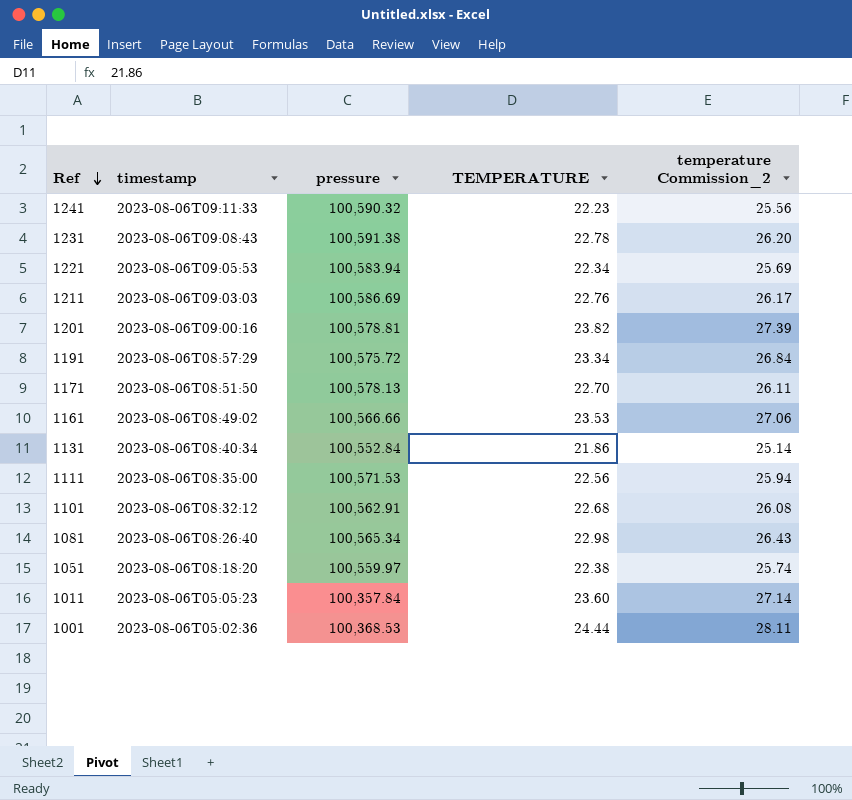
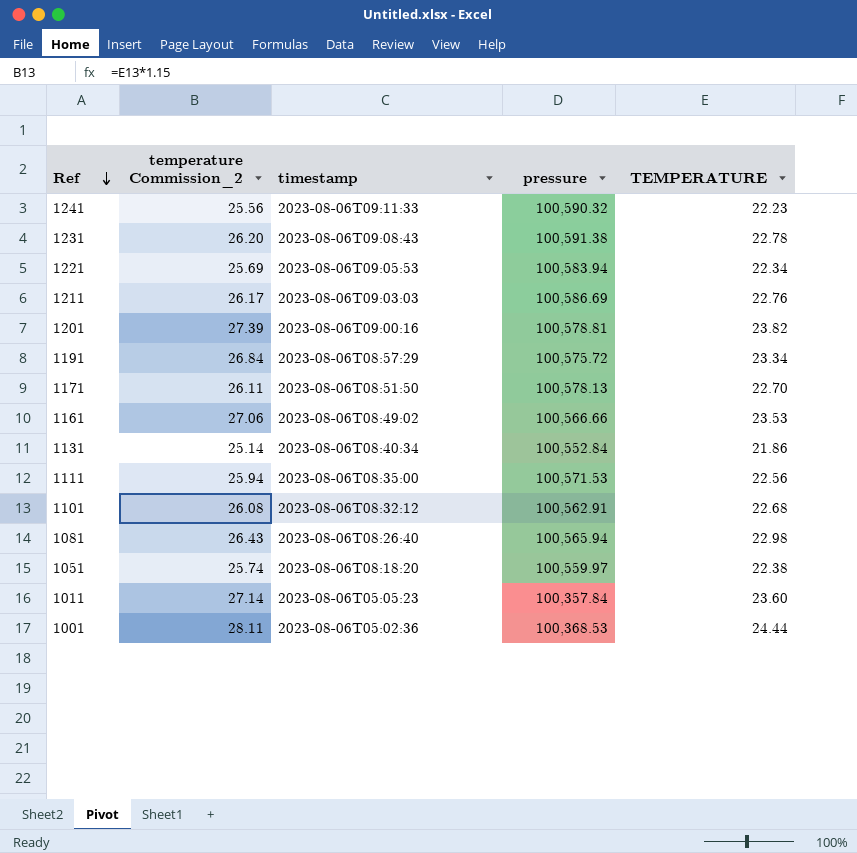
column temperature Commission_2 | position: 5 -> 2
1081 | pressure: 100,565.34 -> 100,565.94

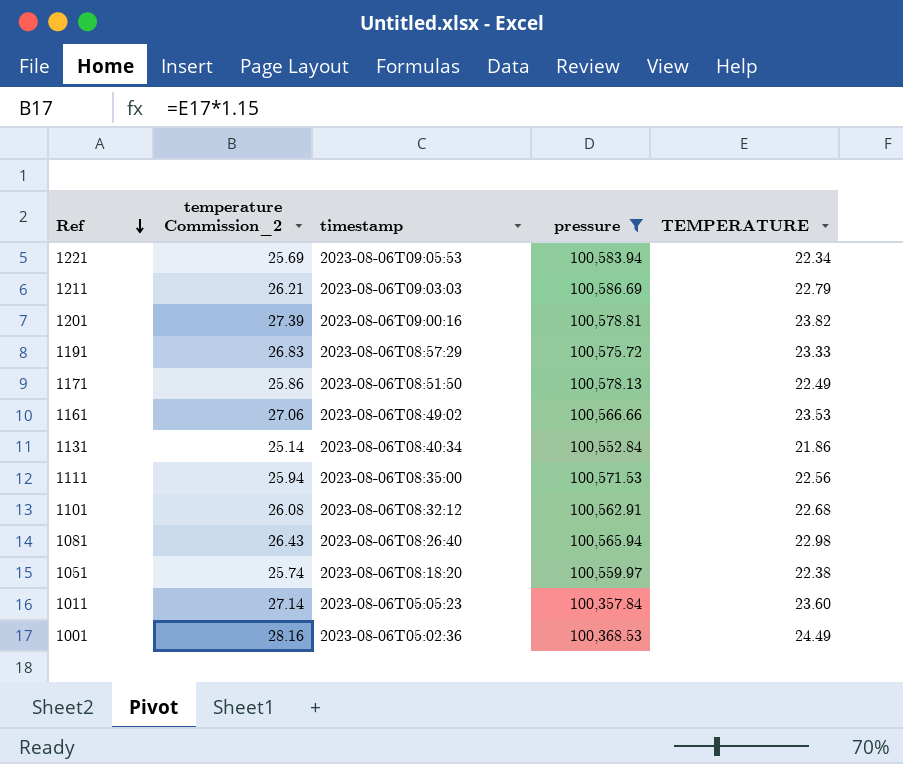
filter: none -> pressure <= 100,586.69
1211 | temperature Commission_2: 26.17 -> 26.21
1211 | TEMPERATURE: 22.76 -> 22.79
1191 | temperature Commission_2: 26.84 -> 26.83
1191 | TEMPERATURE: 23.34 -> 23.33
1171 | temperature Commission_2: 26.11 -> 25.86
1171 | TEMPERATURE: 22.70 -> 22.49
1001 | temperature Commission_2: 28.11 -> 28.16
1001 | TEMPERATURE: 24.44 -> 24.49

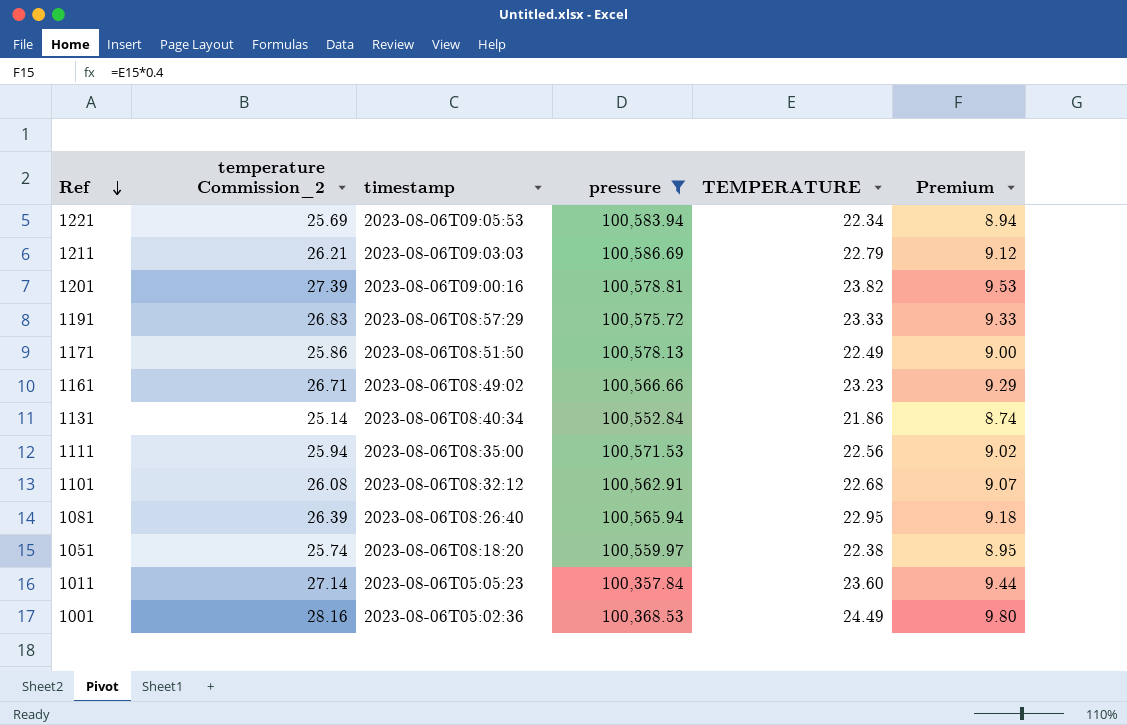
column Premium | formula: none -> [TEMPERATURE] * 0.4
1161 | temperature Commission_2: 27.06 -> 26.71
1161 | TEMPERATURE: 23.53 -> 23.23
1081 | temperature Commission_2: 26.43 -> 26.39
1081 | TEMPERATURE: 22.98 -> 22.95

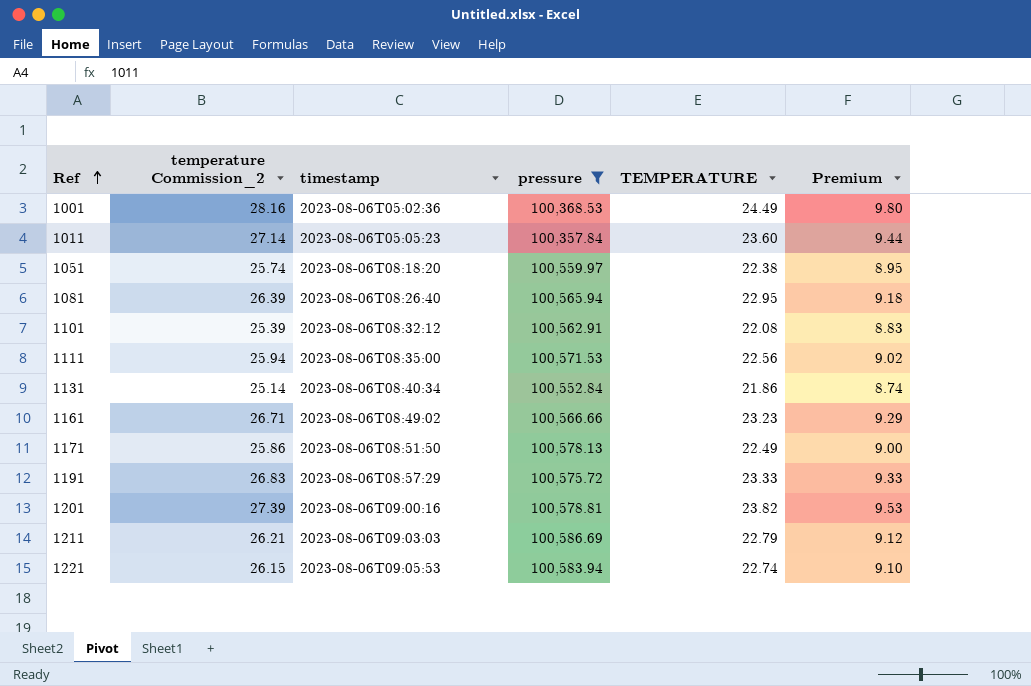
row order: Ref descending -> Ref ascending
1101 | temperature Commission_2: 26.08 -> 25.39
1101 | TEMPERATURE: 22.68 -> 22.08
1101 | Premium: 9.07 -> 8.83
1221 | temperature Commission_2: 25.69 -> 26.15
1221 | TEMPERATURE: 22.34 -> 22.74
1221 | Premium: 8.94 -> 9.10

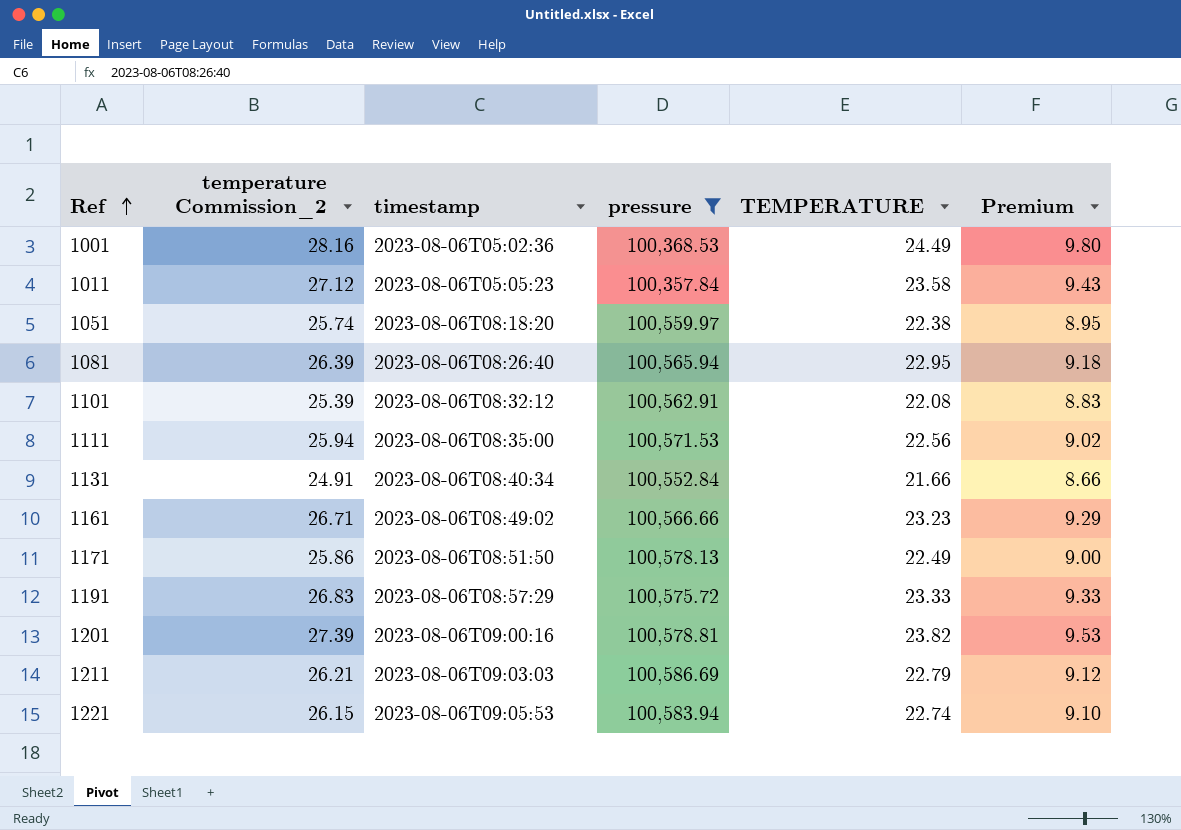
1011 | temperature Commission_2: 27.14 -> 27.12
1011 | TEMPERATURE: 23.60 -> 23.58
1011 | Premium: 9.44 -> 9.43
1131 | temperature Commission_2: 25.14 -> 24.91
1131 | TEMPERATURE: 21.86 -> 21.66
1131 | Premium: 8.74 -> 8.66

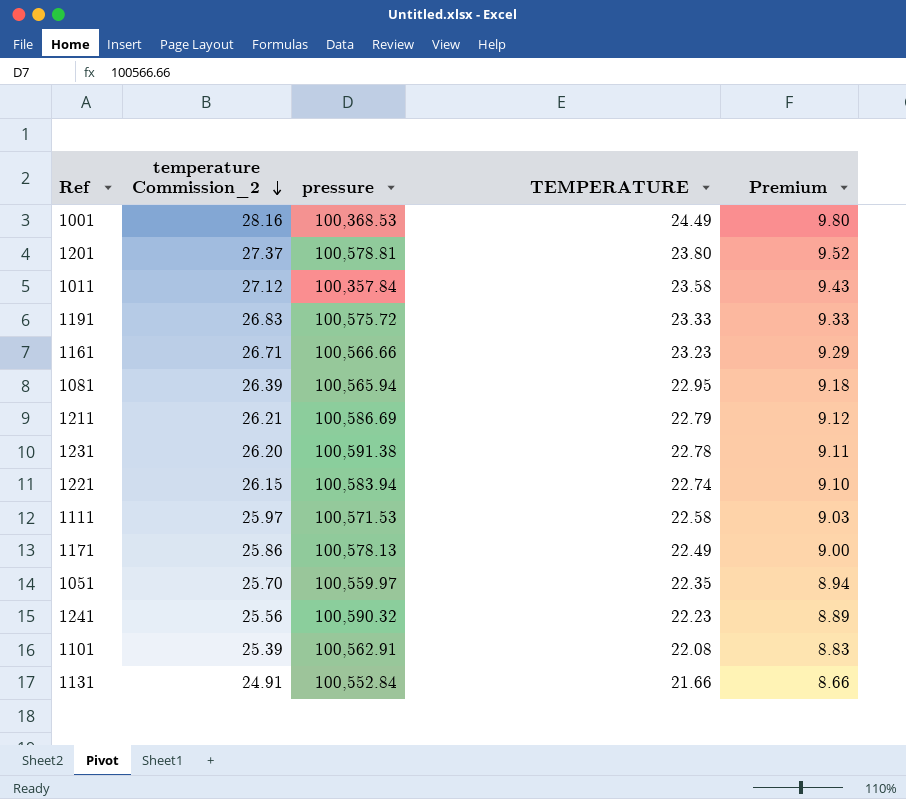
filter: pressure <= 100,586.69 -> none
row order: Ref ascending -> temperature Commission_2 descending
column timestamp | position: 3 -> none
1201 | temperature Commission_2: 27.39 -> 27.37
1201 | TEMPERATURE: 23.82 -> 23.80
1201 | Premium: 9.53 -> 9.52
1111 | temperature Commission_2: 25.94 -> 25.97
1111 | TEMPERATURE: 22.56 -> 22.58
1111 | Premium: 9.02 -> 9.03
1051 | temperature Commission_2: 25.74 -> 25.70
1051 | TEMPERATURE: 22.38 -> 22.35
1051 | Premium: 8.95 -> 8.94

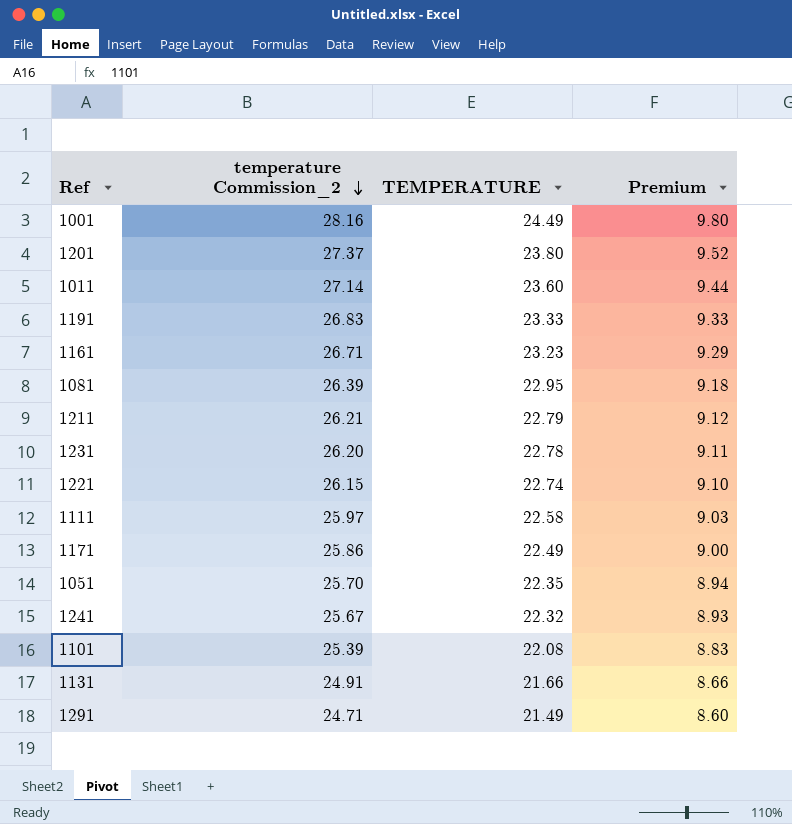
column pressure | position: 3 -> none
1011 | temperature Commission_2: 27.12 -> 27.14
1011 | TEMPERATURE: 23.58 -> 23.60
1011 | Premium: 9.43 -> 9.44
1241 | temperature Commission_2: 25.56 -> 25.67
1241 | TEMPERATURE: 22.23 -> 22.32
1241 | Premium: 8.89 -> 8.93
row 1291: none -> 24.71 | 21.49 | 8.60

